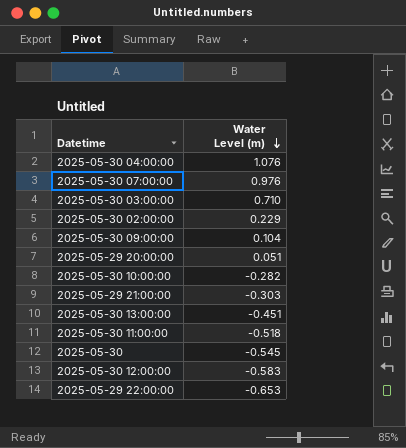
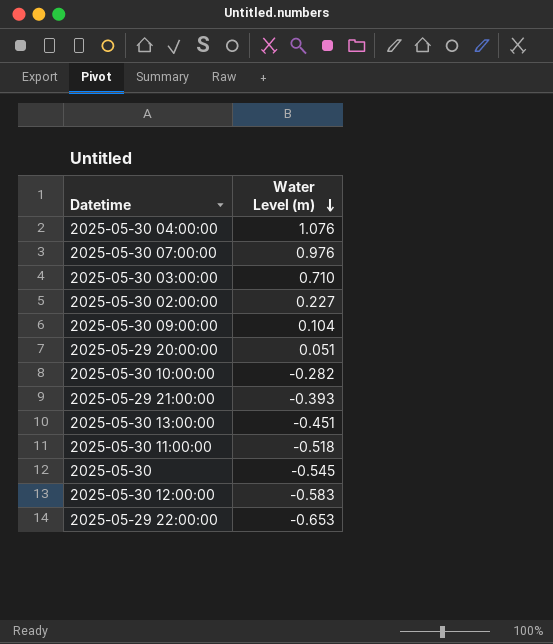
2025-05-30 02:00:00 | Water Level (m): 0.229 -> 0.227
2025-05-29 21:00:00 | Water Level (m): -0.303 -> -0.393

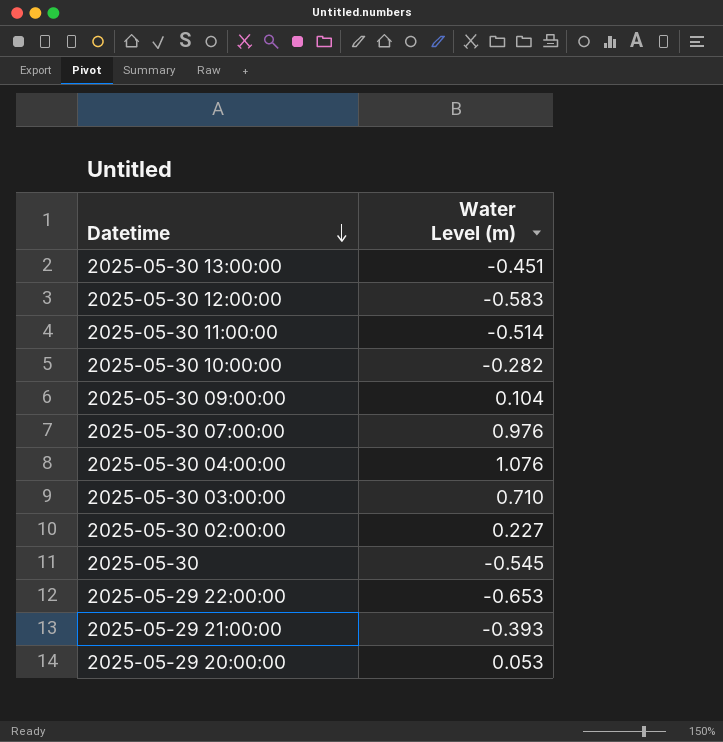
row order: Water Level (m) descending -> Datetime descending
2025-05-30 11:00:00 | Water Level (m): -0.518 -> -0.514
2025-05-29 20:00:00 | Water Level (m): 0.051 -> 0.053

